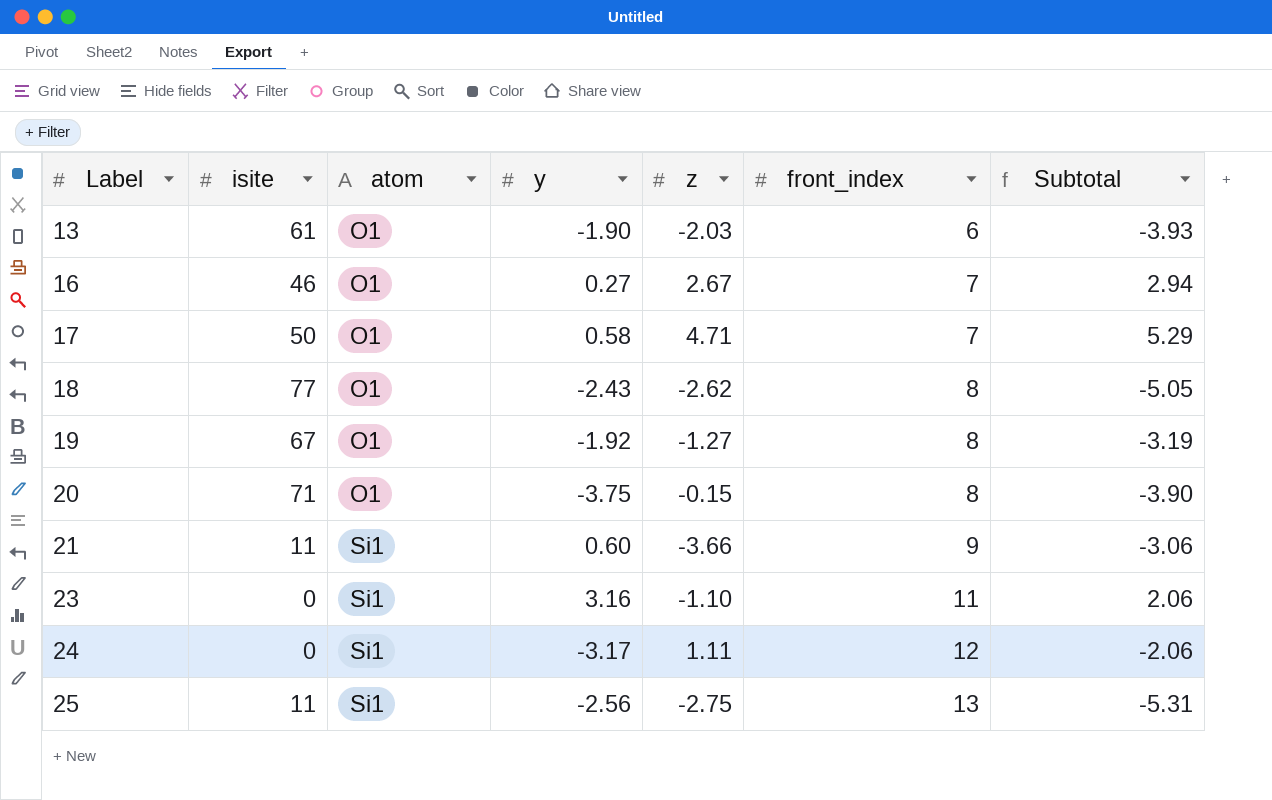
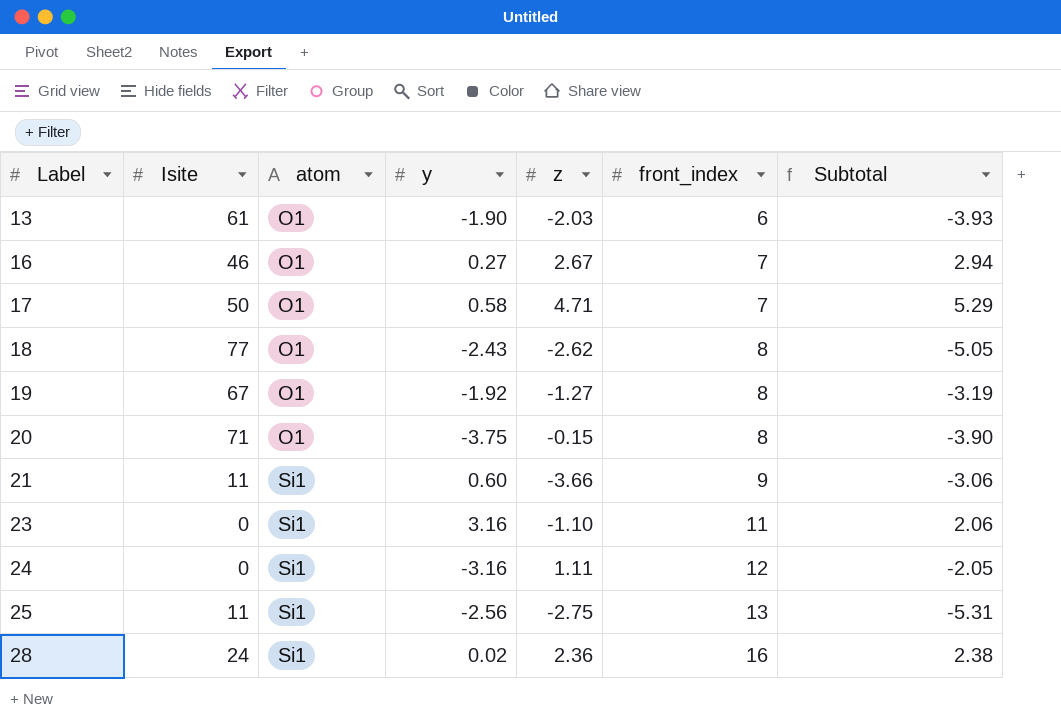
column name: isite -> Isite
24 | y: -3.17 -> -3.16
24 | Subtotal: -2.06 -> -2.05
row 28: none -> 24 | Si1 | 0.02 | 2.36 | 16 | 2.38

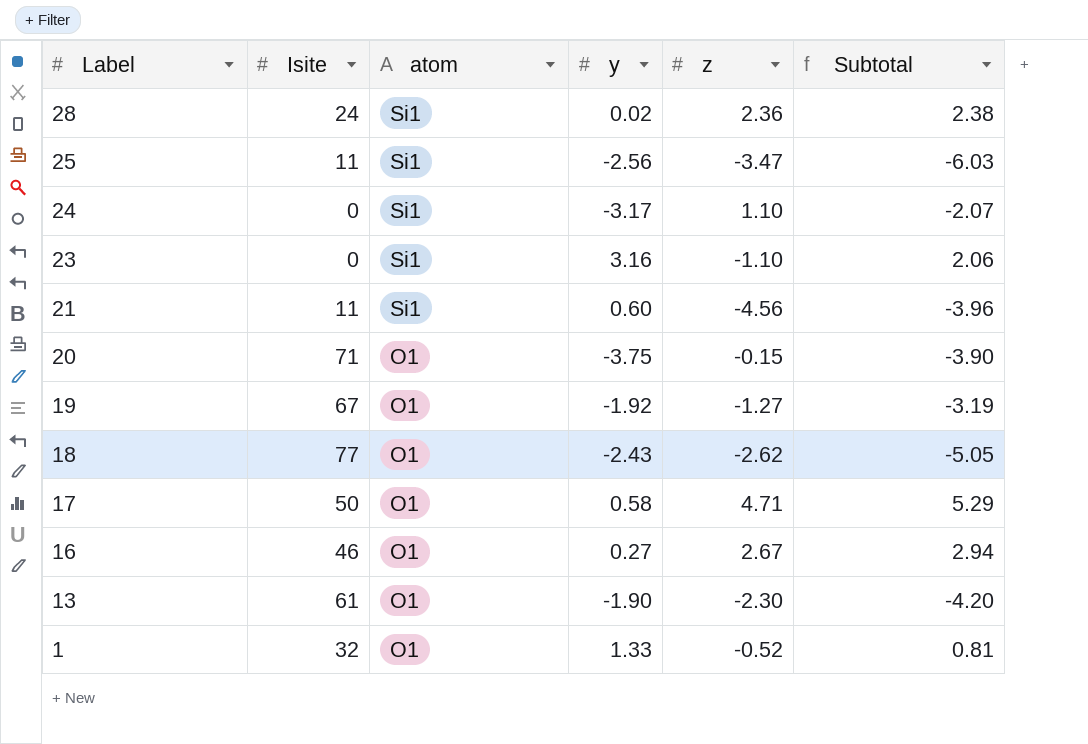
row order: Label ascending -> Label descending
column front_index | position: 6 -> none
25 | z: -2.75 -> -3.47
25 | Subtotal: -5.31 -> -6.03
24 | y: -3.16 -> -3.17
24 | z: 1.11 -> 1.10
24 | Subtotal: -2.05 -> -2.07
21 | z: -3.66 -> -4.56
21 | Subtotal: -3.06 -> -3.96
13 | z: -2.03 -> -2.30
13 | Subtotal: -3.93 -> -4.20
row 1: none -> 32 | O1 | 1.33 | -0.52 | 0.81

